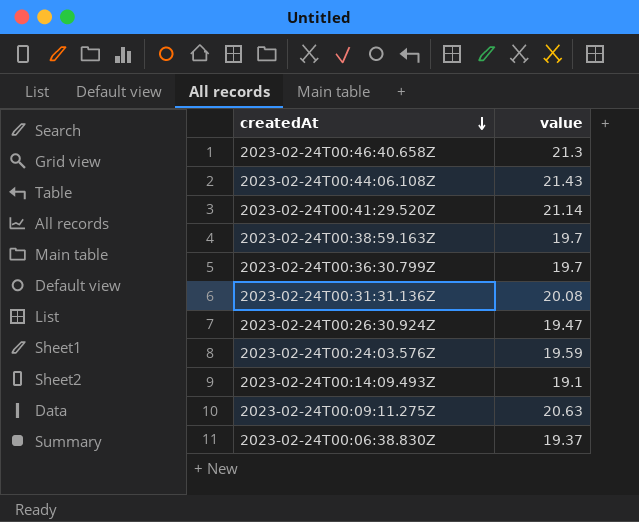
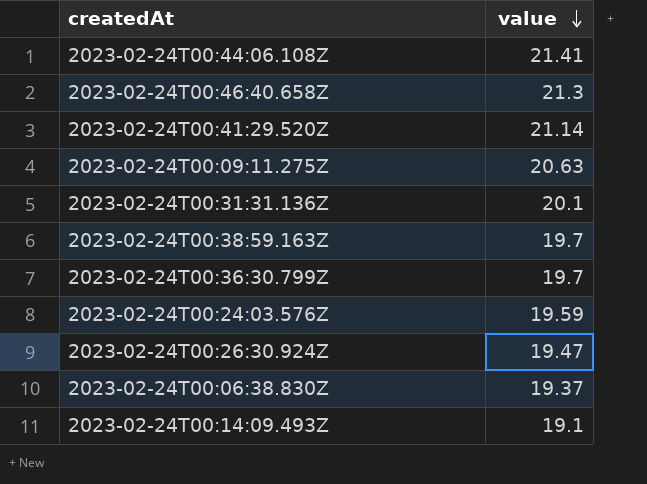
row order: createdAt descending -> value descending
2023-02-24T00:44:06.108Z | value: 21.43 -> 21.41
2023-02-24T00:31:31.136Z | value: 20.08 -> 20.1

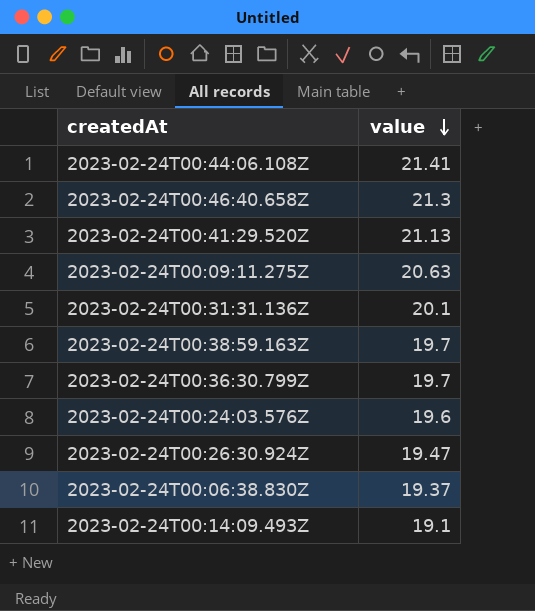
2023-02-24T00:41:29.520Z | value: 21.14 -> 21.13
2023-02-24T00:24:03.576Z | value: 19.59 -> 19.6

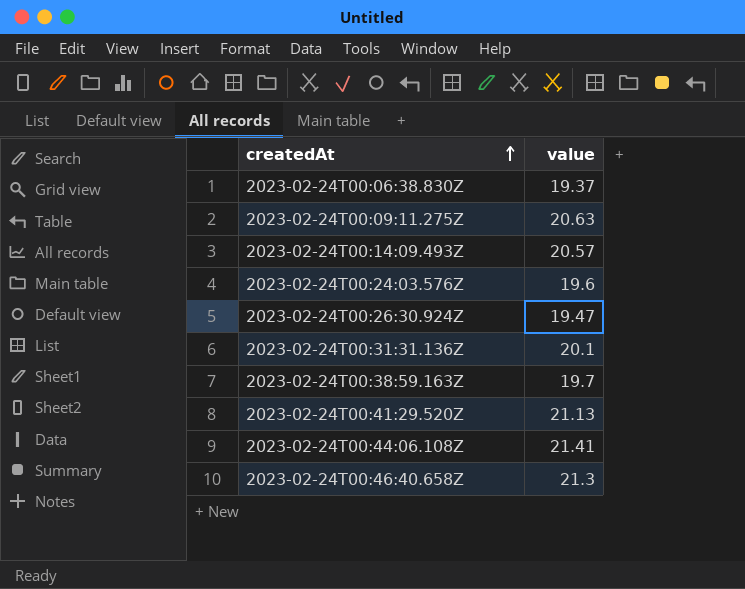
row order: value descending -> createdAt ascending
row 2023-02-24T00:36:30.799Z: 19.7 -> none
2023-02-24T00:14:09.493Z | value: 19.1 -> 20.57

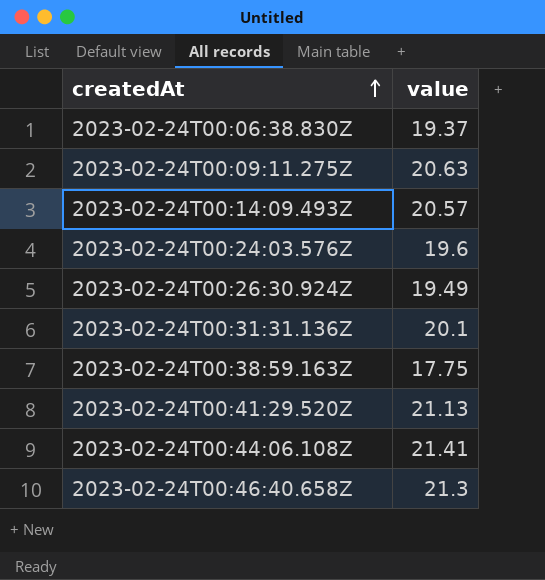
2023-02-24T00:26:30.924Z | value: 19.47 -> 19.49
2023-02-24T00:38:59.163Z | value: 19.7 -> 17.75

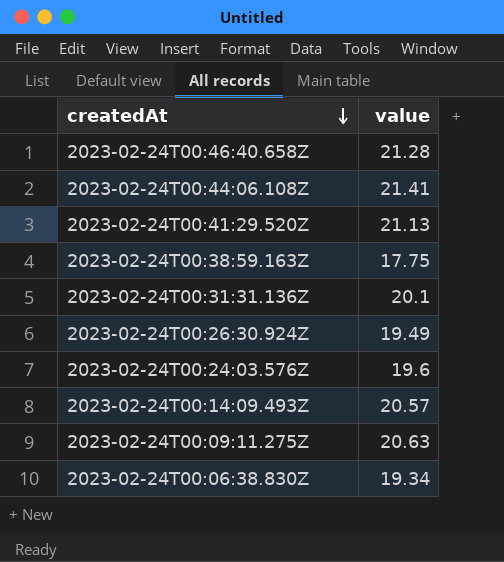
row order: createdAt ascending -> createdAt descending
2023-02-24T00:46:40.658Z | value: 21.3 -> 21.28
2023-02-24T00:06:38.830Z | value: 19.37 -> 19.34

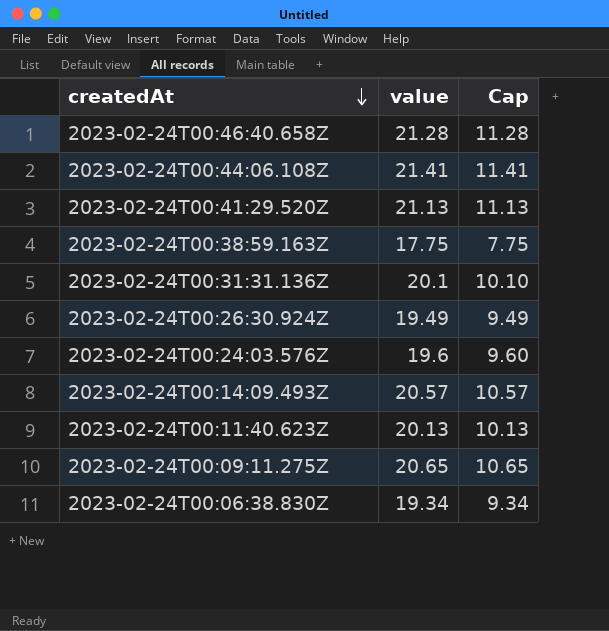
column Cap | formula: none -> [value] - 10
row 2023-02-24T00:11:40.623Z: none -> 20.13 | 10.13
2023-02-24T00:09:11.275Z | value: 20.63 -> 20.65

